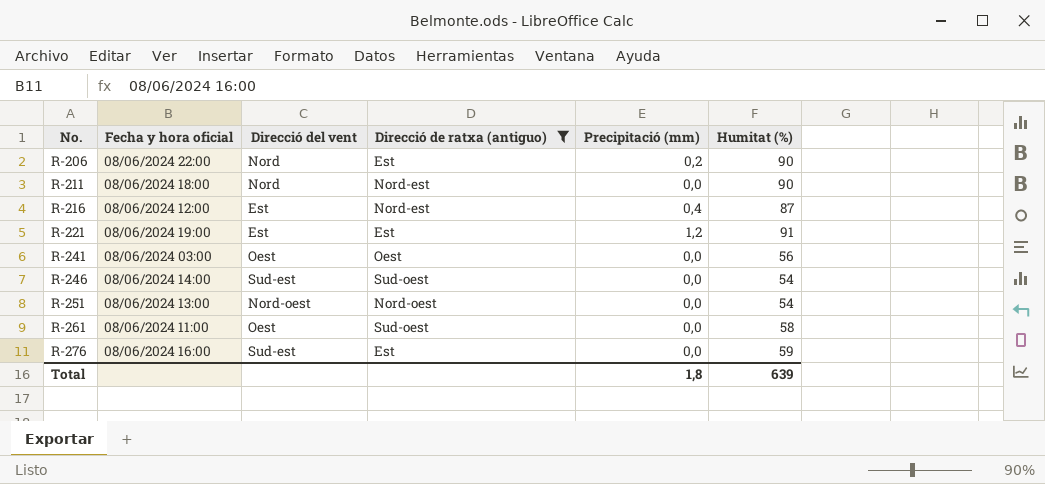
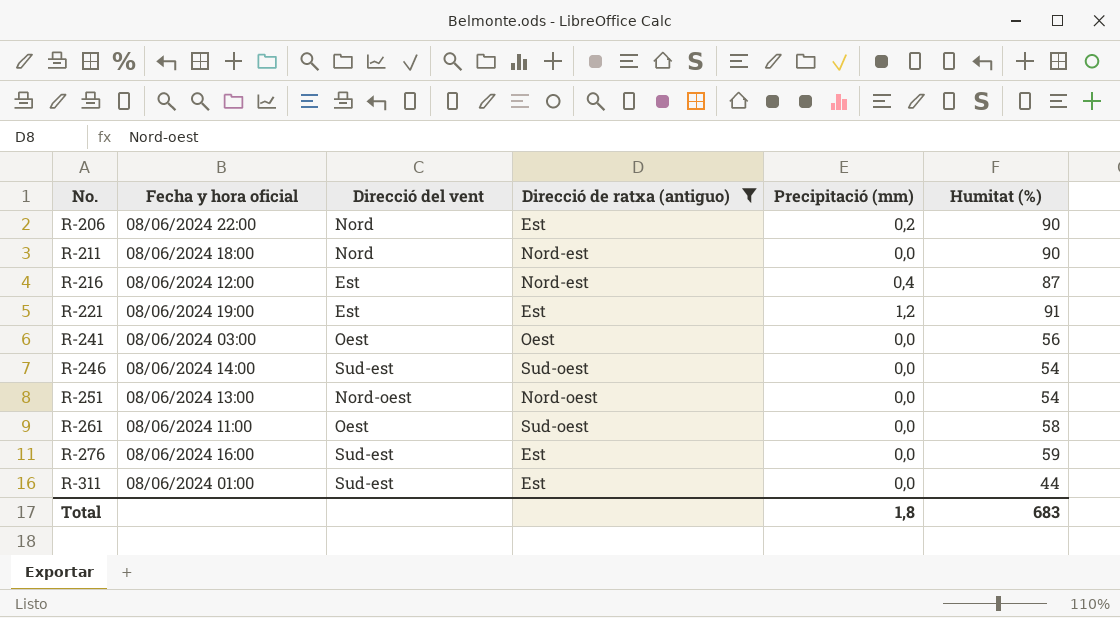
row R-311: none -> 08/06/2024 01:00 | Sud-est | Est | 0,0 | 44
Total | Humitat (%): 639 -> 683

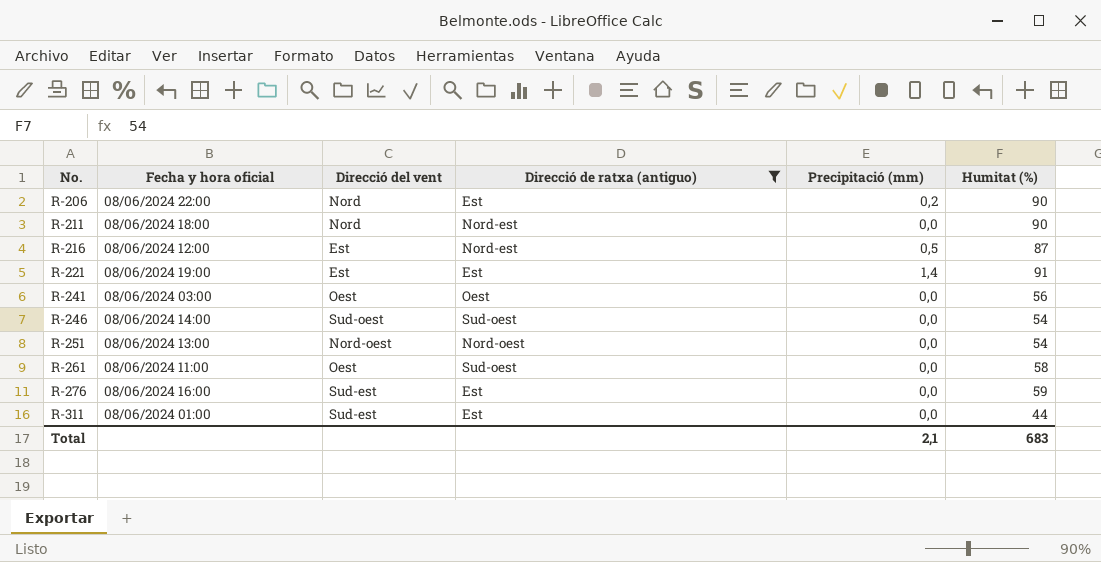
R-216 | Precipitació (mm): 0,4 -> 0,5
R-221 | Precipitació (mm): 1,2 -> 1,4
R-246 | Direcció del vent: Sud-est -> Sud-oest
Total | Precipitació (mm): 1,8 -> 2,1

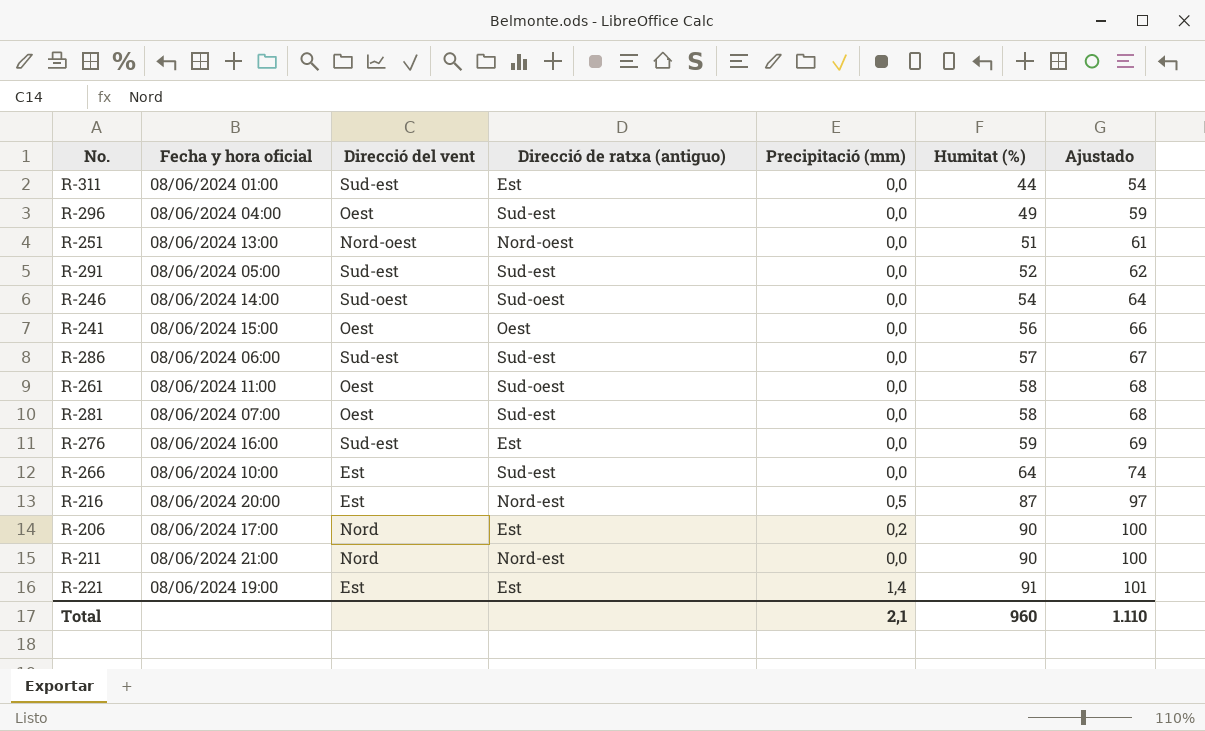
filter: Direcció de ratxa (antiguo) != Sud-est -> none
row order: No. ascending -> Humitat (%) ascending
column Ajustado | formula: none -> [Humitat (%)] + 10
R-251 | Humitat (%): 54 -> 51
R-241 | Fecha y hora oficial: 08/06/2024 03:00 -> 08/06/2024 15:00
R-216 | Fecha y hora oficial: 08/06/2024 12:00 -> 08/06/2024 20:00
R-206 | Fecha y hora oficial: 08/06/2024 22:00 -> 08/06/2024 17:00
R-211 | Fecha y hora oficial: 08/06/2024 18:00 -> 08/06/2024 21:00
Total | Humitat (%): 683 -> 960

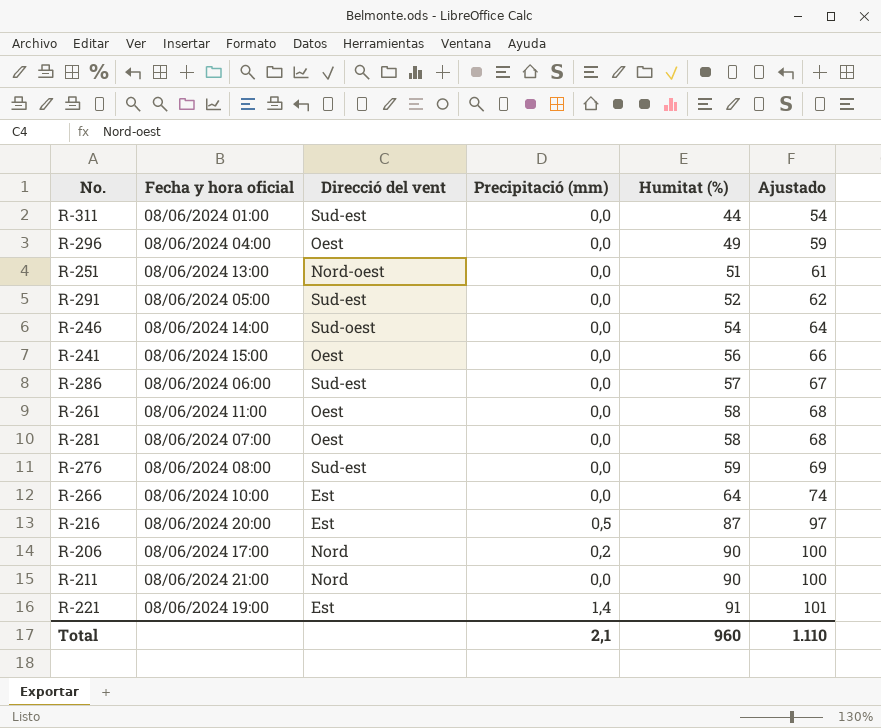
column Direcció de ratxa (antiguo) | position: 4 -> none
R-276 | Fecha y hora oficial: 08/06/2024 16:00 -> 08/06/2024 08:00

